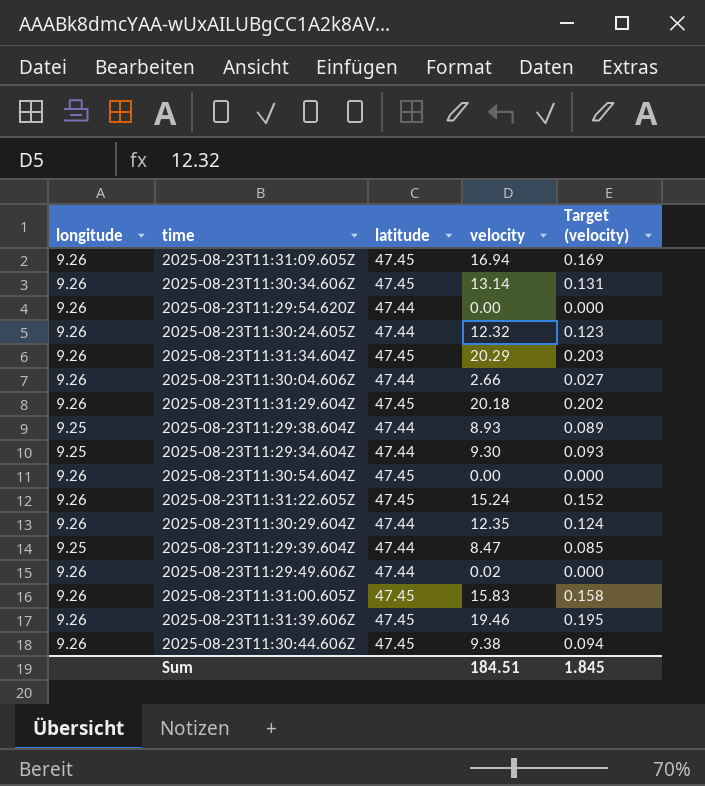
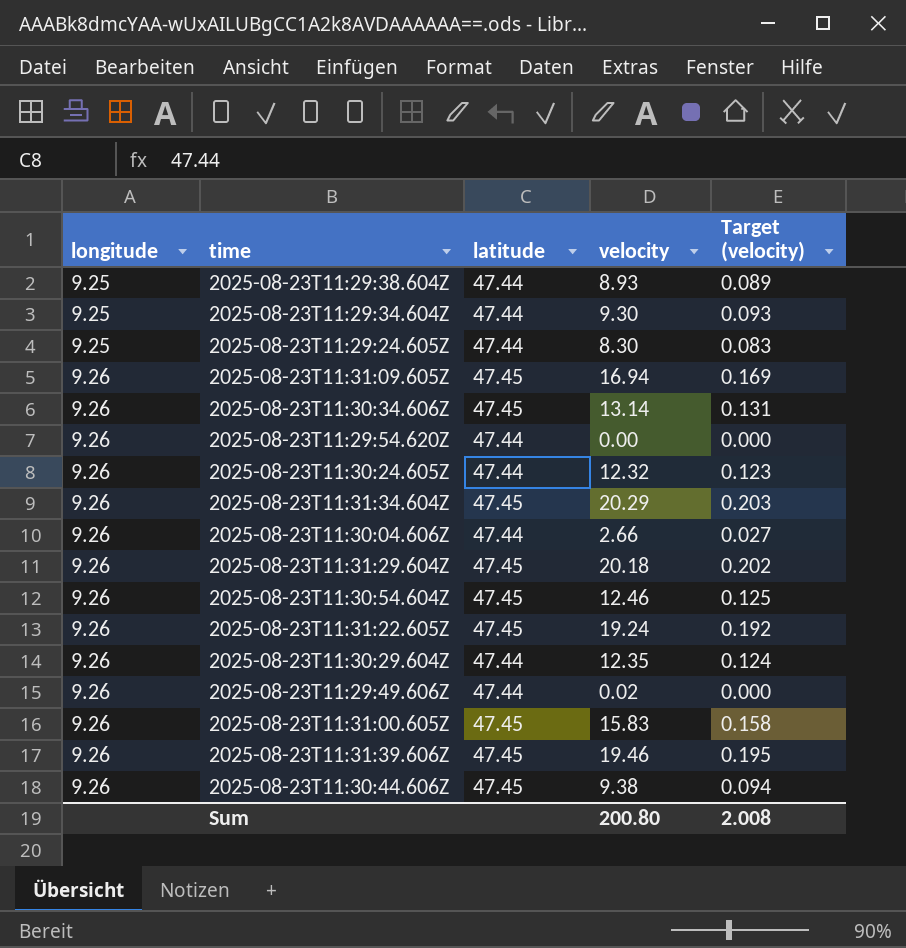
row order: none -> longitude ascending
row 2025-08-23T11:29:39.604Z: 9.25 | 47.44 | 8.47 | 0.085 -> none
row 2025-08-23T11:29:24.605Z: none -> 9.25 | 47.44 | 8.30 | 0.083
2025-08-23T11:30:54.604Z | velocity: 0.00 -> 12.46
2025-08-23T11:30:54.604Z | Target (velocity): 0.000 -> 0.125
2025-08-23T11:31:22.605Z | velocity: 15.24 -> 19.24
2025-08-23T11:31:22.605Z | Target (velocity): 0.152 -> 0.192
Sum | velocity: 184.51 -> 200.80
Sum | Target (velocity): 1.845 -> 2.008

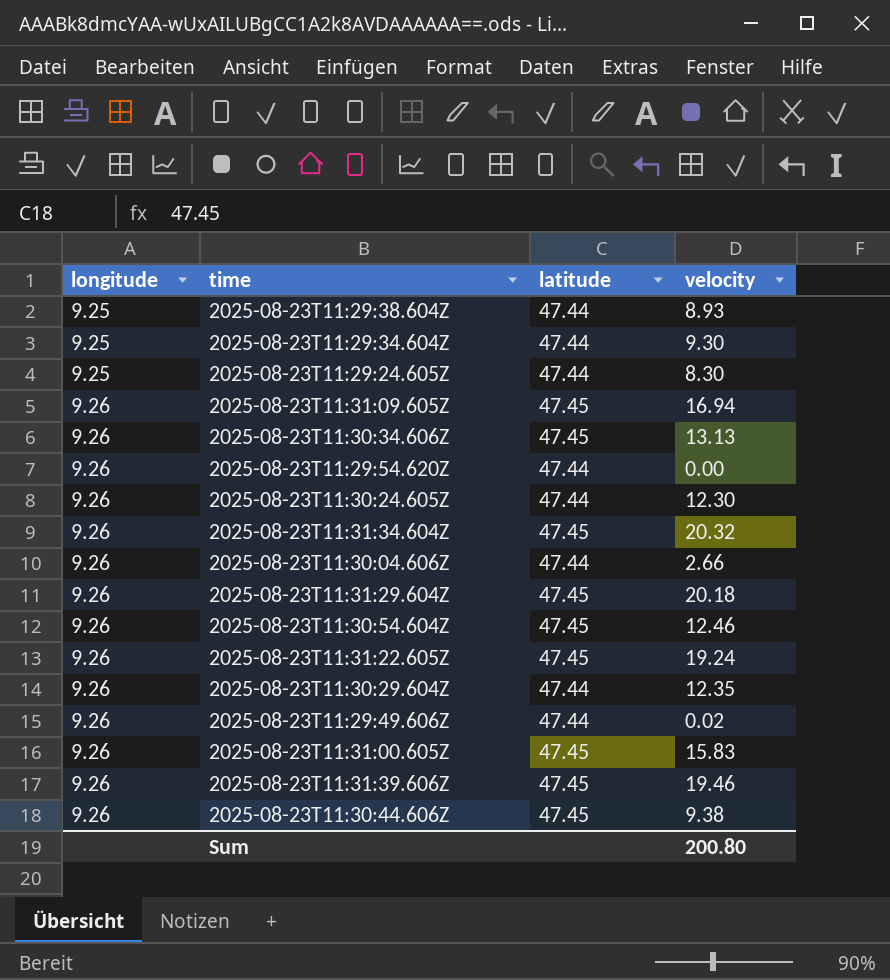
column Target (velocity) | formula: [velocity] * 0.01 -> none
2025-08-23T11:30:34.606Z | velocity: 13.14 -> 13.13
2025-08-23T11:30:24.605Z | velocity: 12.32 -> 12.30
2025-08-23T11:31:34.604Z | velocity: 20.29 -> 20.32

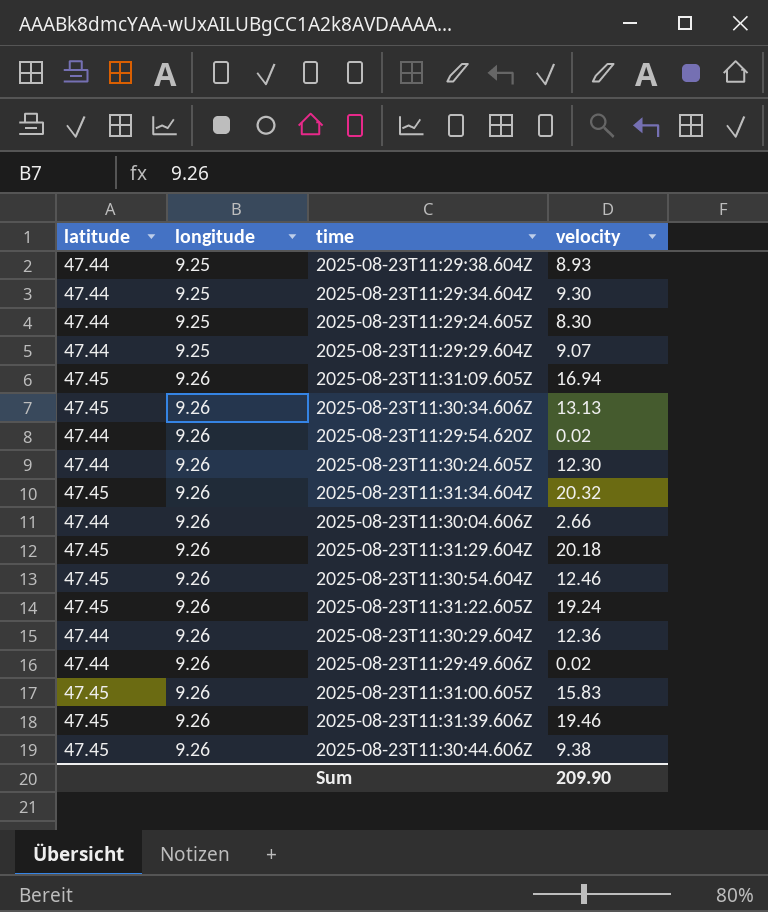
column latitude | position: 3 -> 1
row 2025-08-23T11:29:29.604Z: none -> 47.44 | 9.25 | 9.07
2025-08-23T11:29:54.620Z | velocity: 0.00 -> 0.02
2025-08-23T11:30:29.604Z | velocity: 12.35 -> 12.36
Sum | velocity: 200.80 -> 209.90

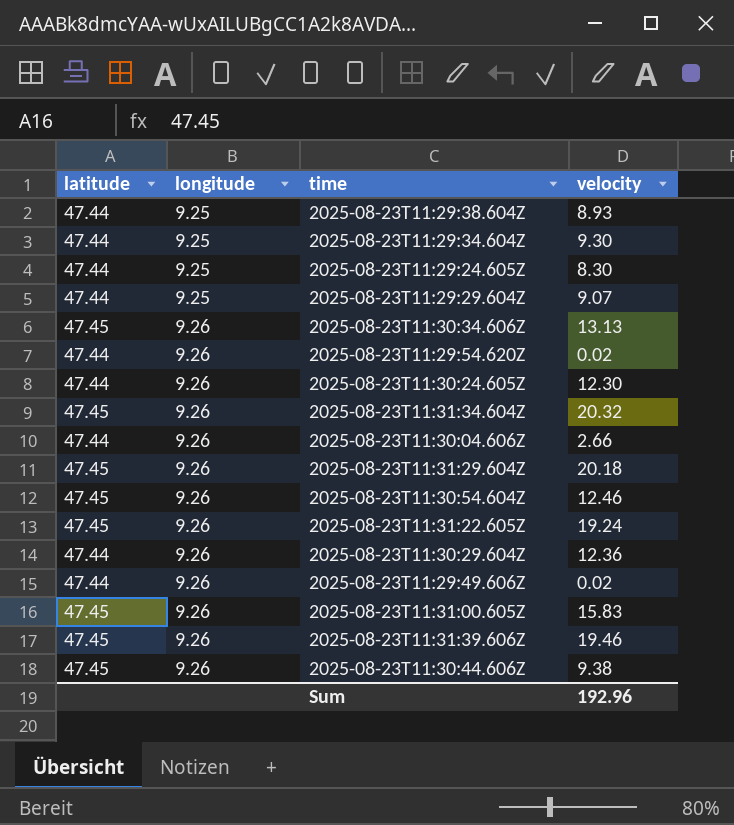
row 2025-08-23T11:31:09.605Z: 47.45 | 9.26 | 16.94 -> none
Sum | velocity: 209.90 -> 192.96

